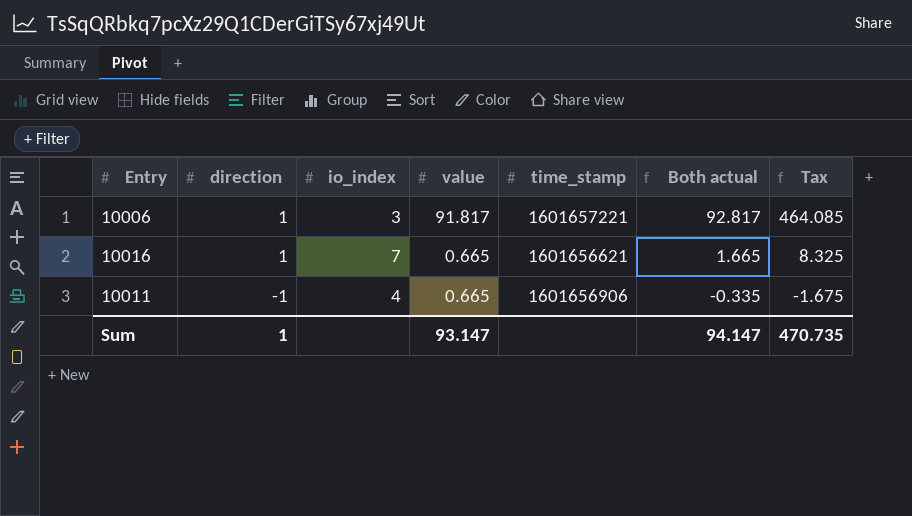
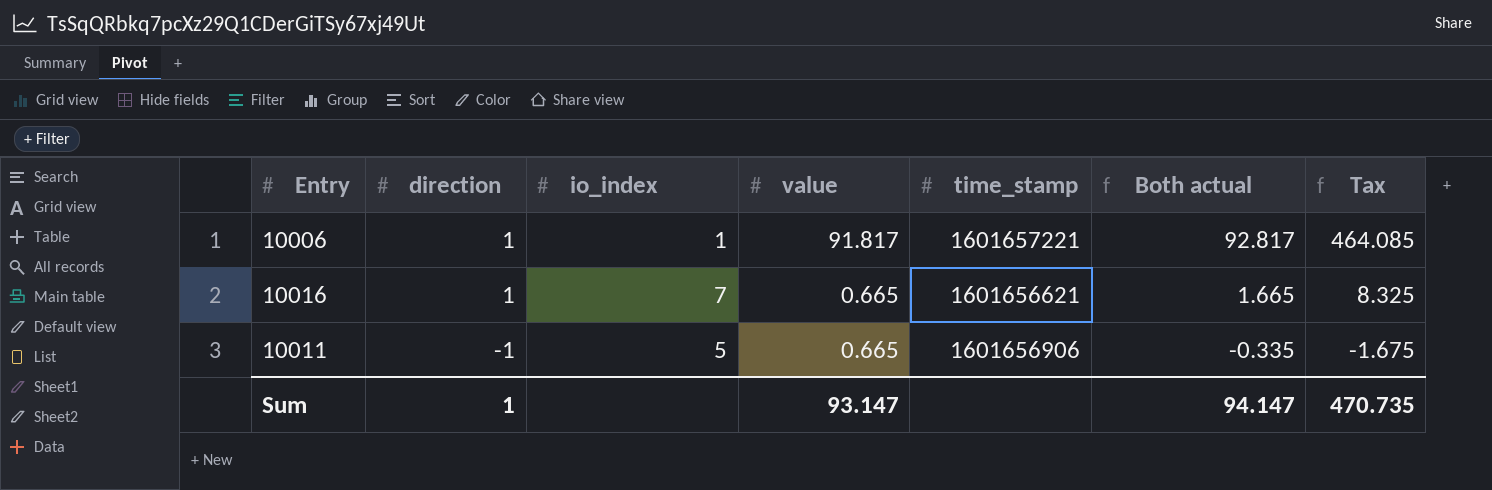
10006 | io_index: 3 -> 1
10011 | io_index: 4 -> 5

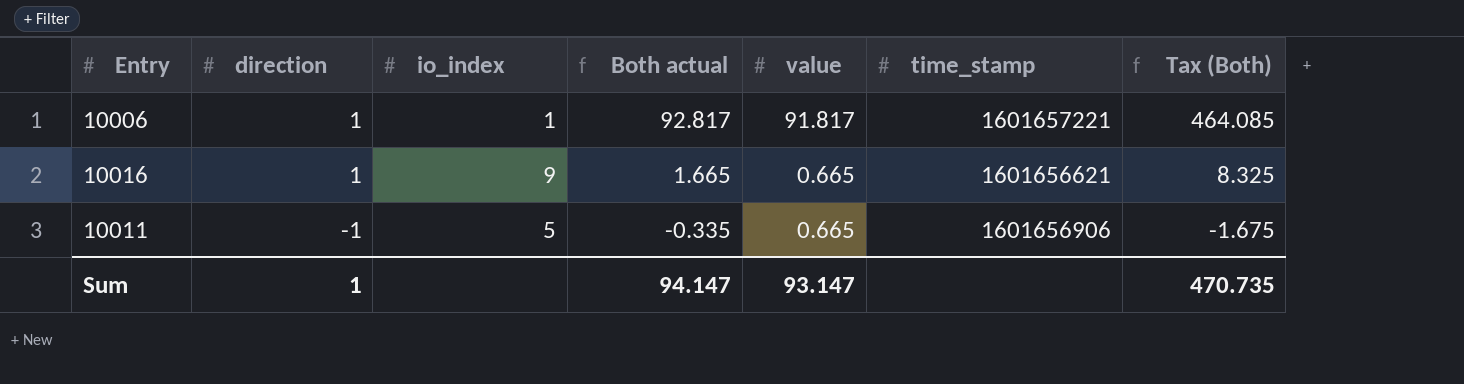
column Both actual | position: 6 -> 4
column name: Tax -> Tax (Both)
10016 | io_index: 7 -> 9

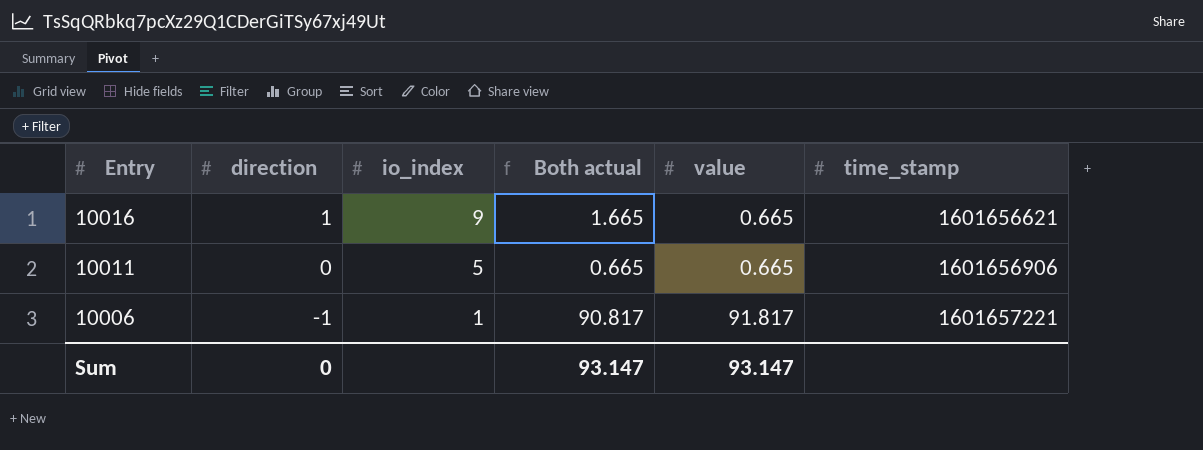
row order: direction descending -> Entry descending
column Tax (Both) | formula: [Both actual] * 5 -> none
10011 | direction: -1 -> 0
10011 | Both actual: -0.335 -> 0.665
10006 | direction: 1 -> -1
10006 | Both actual: 92.817 -> 90.817
Sum | direction: 1 -> 0
Sum | Both actual: 94.147 -> 93.147

